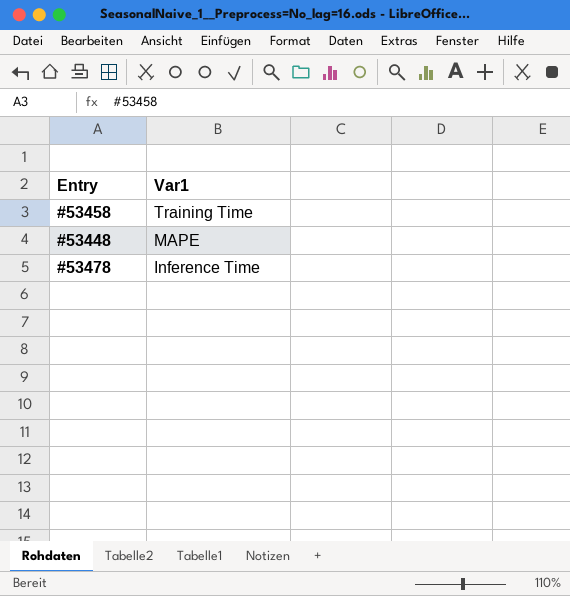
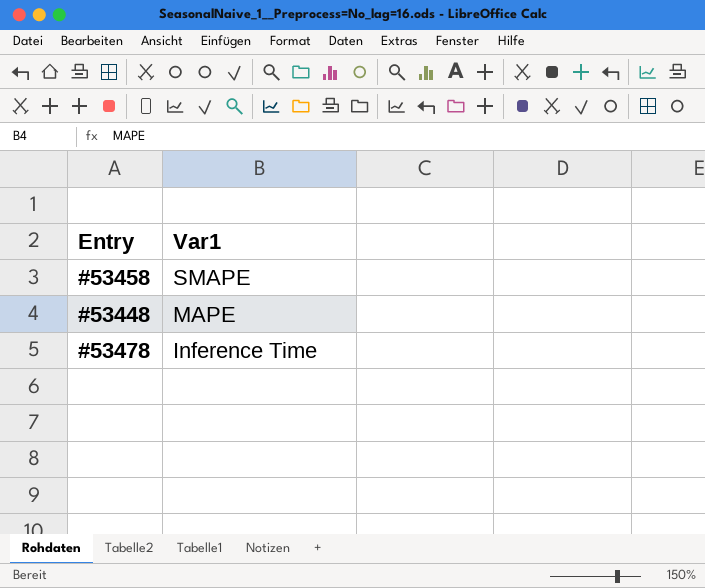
#53458 | Var1: Training Time -> SMAPE

